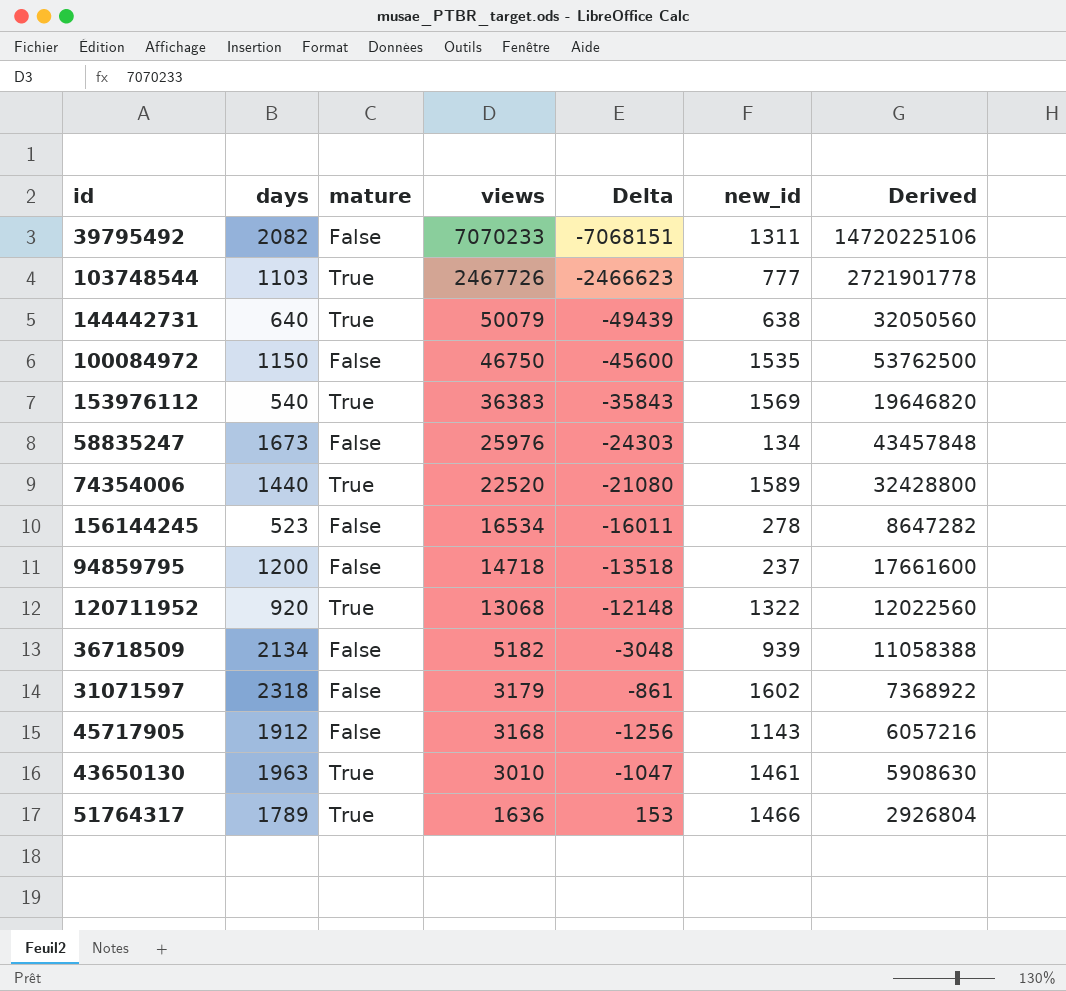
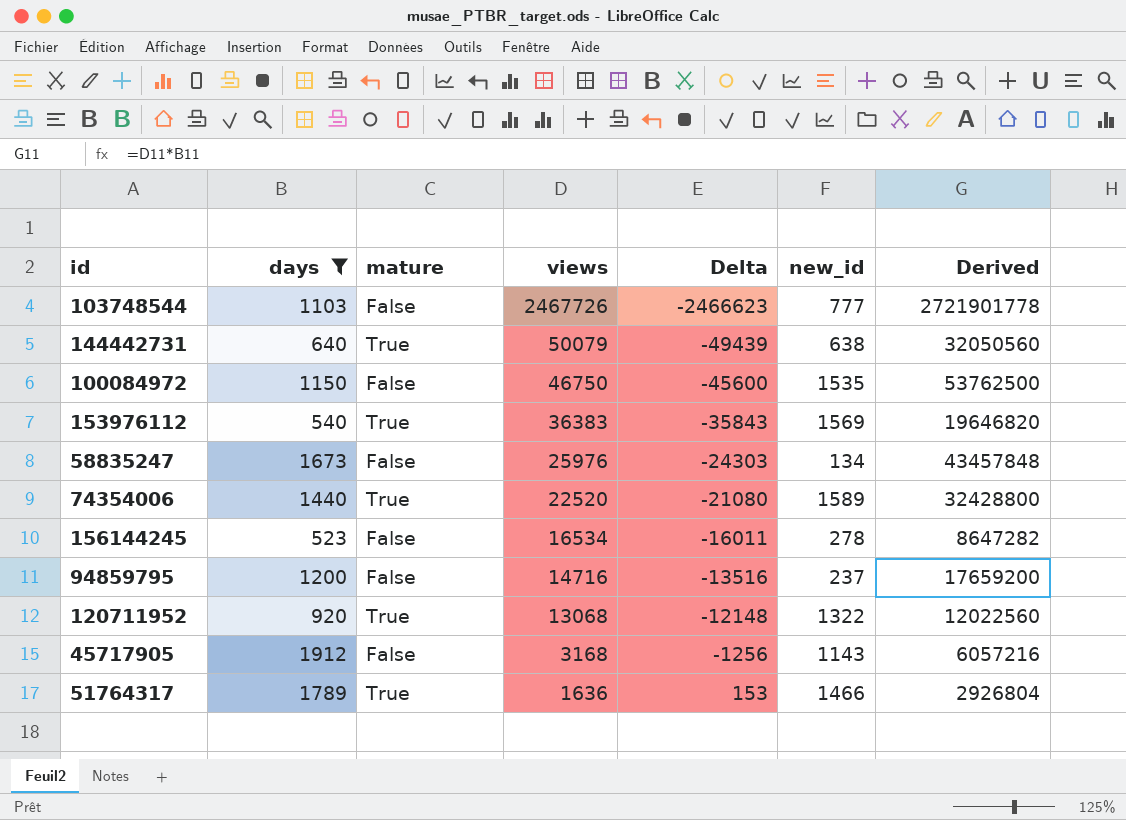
filter: none -> days <= 1912
103748544 | mature: True -> False
94859795 | views: 14718 -> 14716
94859795 | Delta: -13518 -> -13516
94859795 | Derived: 17661600 -> 17659200

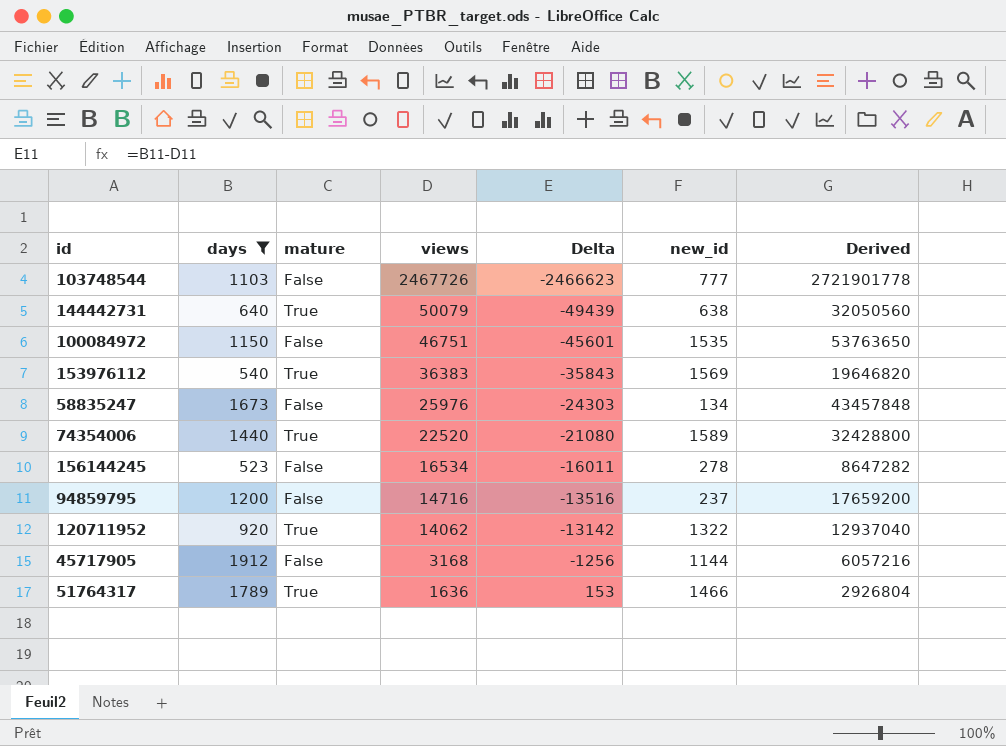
100084972 | views: 46750 -> 46751
100084972 | Delta: -45600 -> -45601
100084972 | Derived: 53762500 -> 53763650
120711952 | views: 13068 -> 14062
120711952 | Delta: -12148 -> -13142
120711952 | Derived: 12022560 -> 12937040
45717905 | new_id: 1143 -> 1144

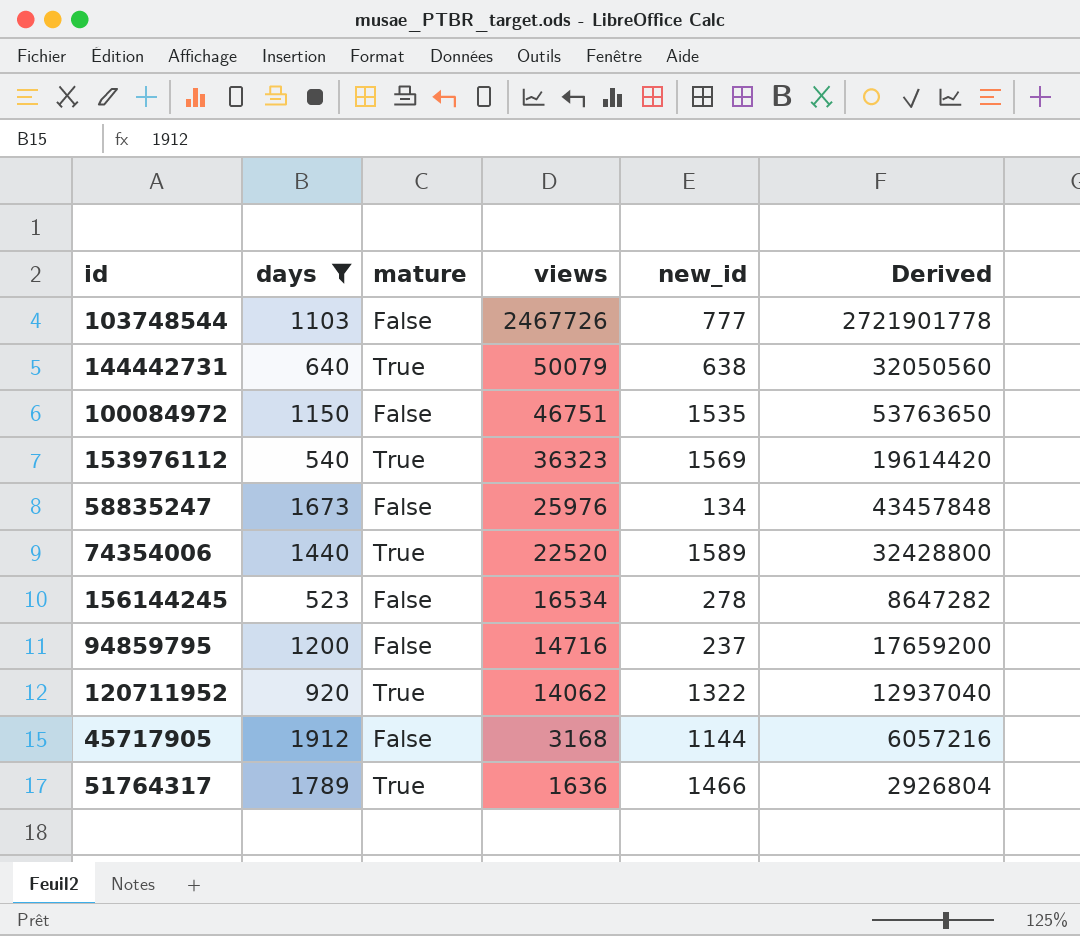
column Delta | formula: [days] - [views] -> none
153976112 | views: 36383 -> 36323
153976112 | Derived: 19646820 -> 19614420

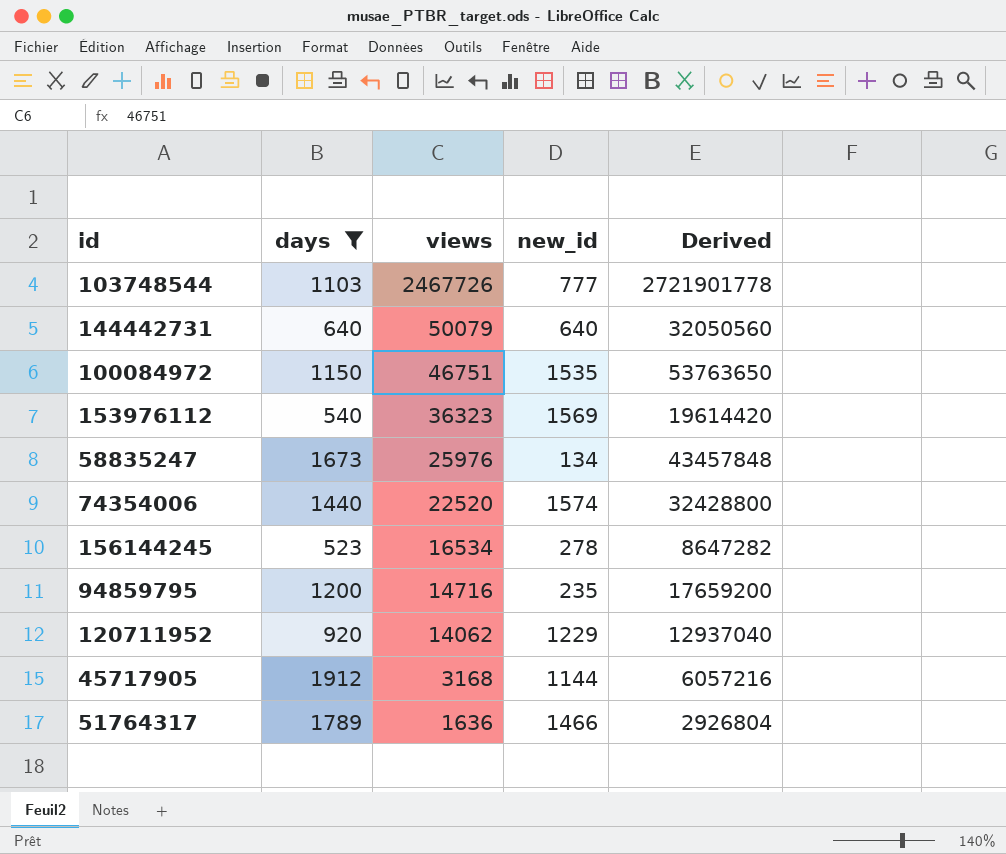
column mature | position: 3 -> none
144442731 | new_id: 638 -> 640
74354006 | new_id: 1589 -> 1574
94859795 | new_id: 237 -> 235
120711952 | new_id: 1322 -> 1229

